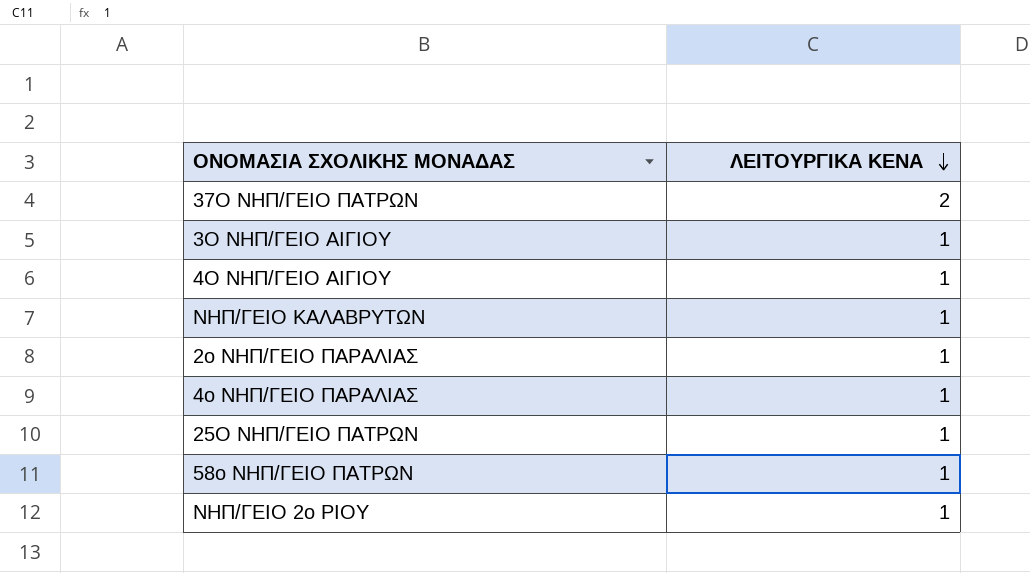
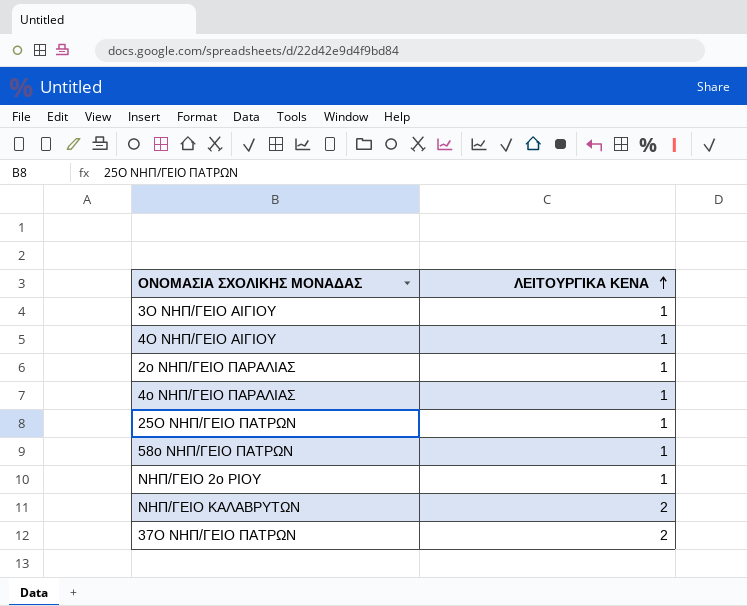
row order: ΛΕΙΤΟΥΡΓΙΚΑ ΚΕΝΑ descending -> ΛΕΙΤΟΥΡΓΙΚΑ ΚΕΝΑ ascending
ΝΗΠ/ΓΕΙΟ ΚΑΛΑΒΡΥΤΩΝ | ΛΕΙΤΟΥΡΓΙΚΑ ΚΕΝΑ: 1 -> 2

